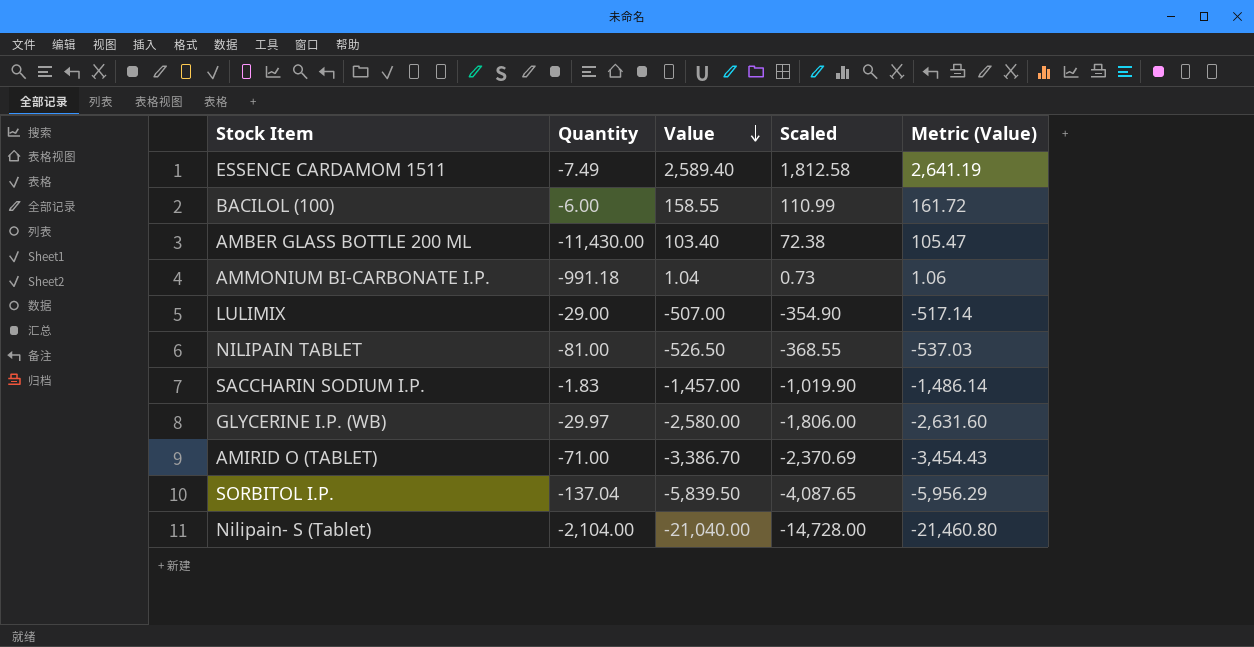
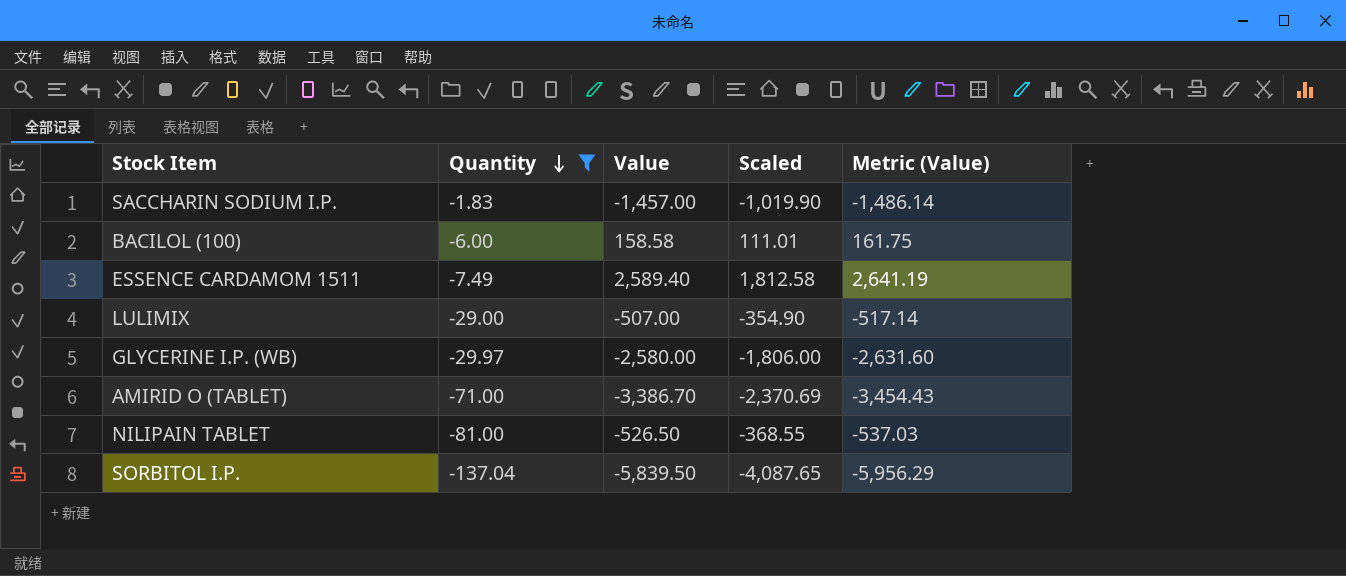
filter: none -> Quantity >= -137.04
row order: Value descending -> Quantity descending
BACILOL (100) | Value: 158.55 -> 158.58
BACILOL (100) | Scaled: 110.99 -> 111.01
BACILOL (100) | Metric (Value): 161.72 -> 161.75

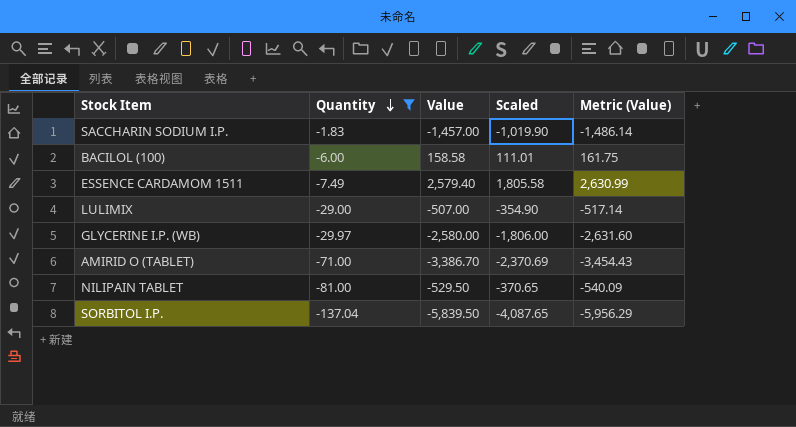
ESSENCE CARDAMOM 1511 | Value: 2,589.40 -> 2,579.40
ESSENCE CARDAMOM 1511 | Scaled: 1,812.58 -> 1,805.58
ESSENCE CARDAMOM 1511 | Metric (Value): 2,641.19 -> 2,630.99
NILIPAIN TABLET | Value: -526.50 -> -529.50
NILIPAIN TABLET | Scaled: -368.55 -> -370.65
NILIPAIN TABLET | Metric (Value): -537.03 -> -540.09

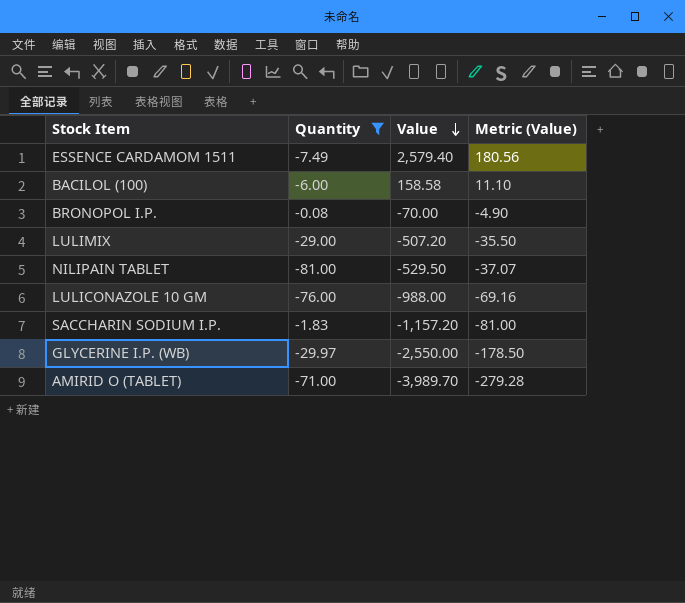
row order: Quantity descending -> Value descending
column Scaled | formula: [Value] * 0.7 -> none
column Metric (Value) | formula: [Value] * 1.02 -> [Value] * 0.07
row SORBITOL I.P.: -137.04 | -5,839.50 | -4,087.65 | -5,956.29 -> none
row BRONOPOL I.P.: none -> -0.08 | -70.00 | -4.90
LULIMIX | Value: -507.00 -> -507.20
row LULICONAZOLE 10 GM: none -> -76.00 | -988.00 | -69.16
SACCHARIN SODIUM I.P. | Value: -1,457.00 -> -1,157.20
GLYCERINE I.P. (WB) | Value: -2,580.00 -> -2,550.00
AMIRID O (TABLET) | Value: -3,386.70 -> -3,989.70

